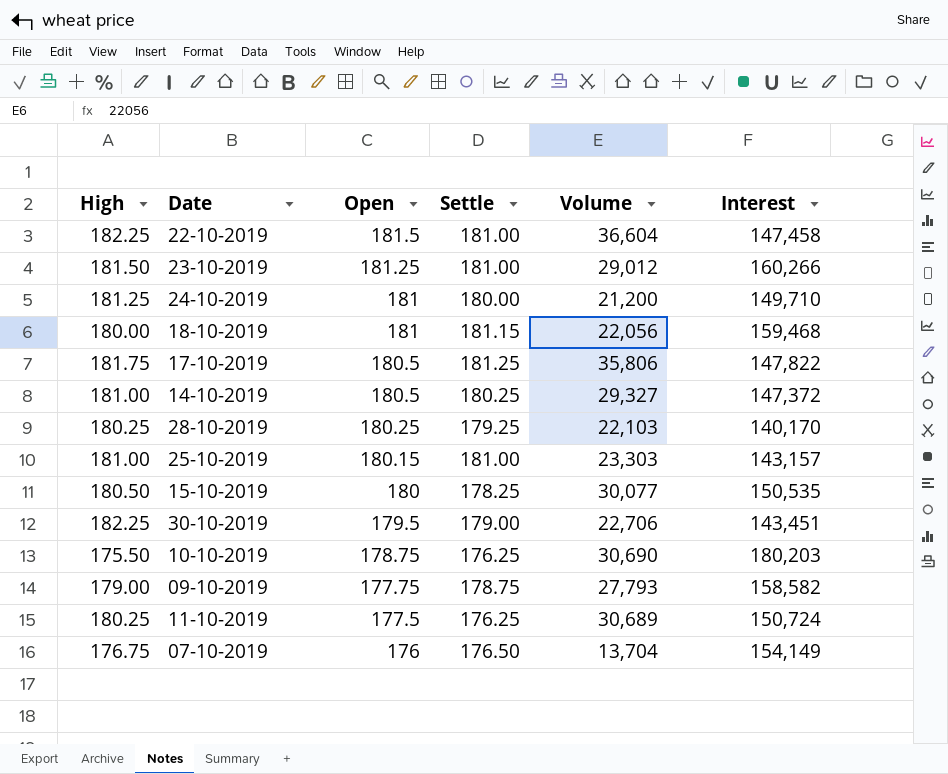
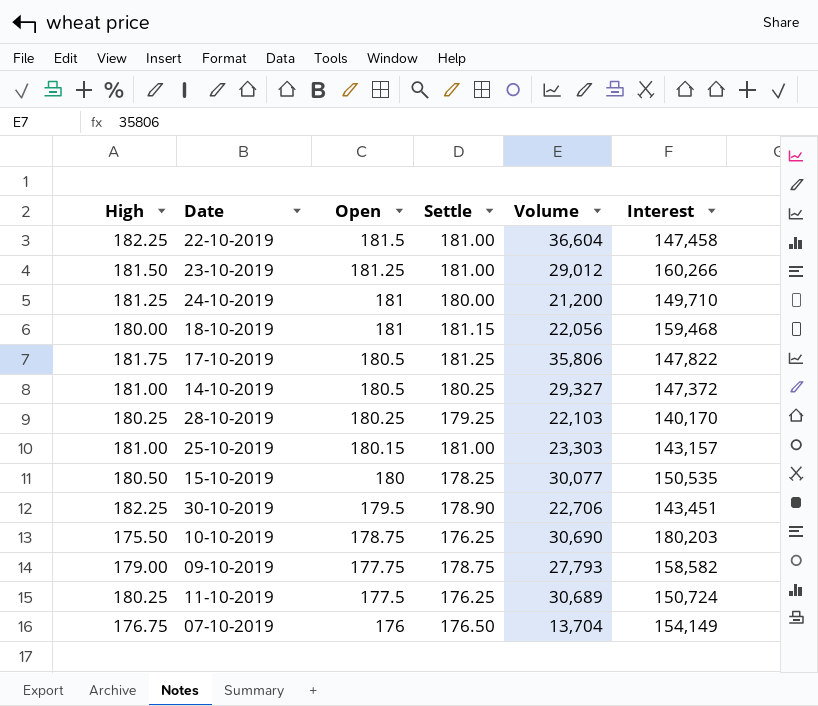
30-10-2019 | Settle: 179.00 -> 178.90

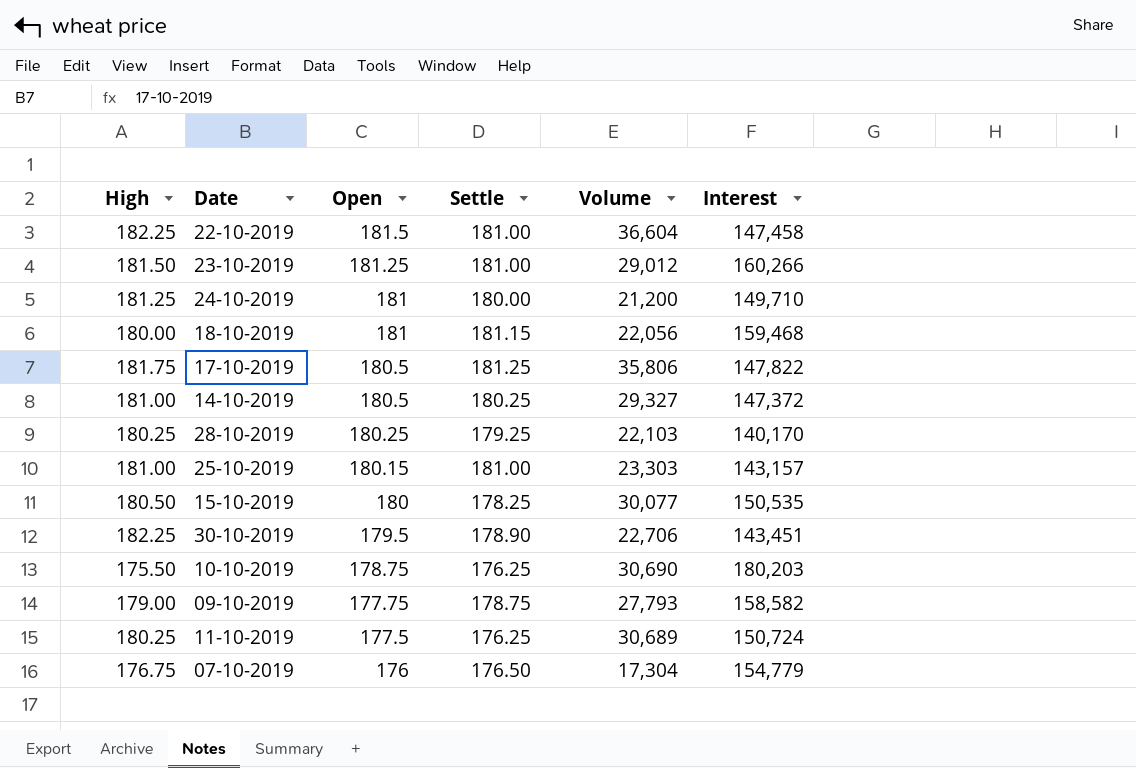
07-10-2019 | Volume: 13,704 -> 17,304
07-10-2019 | Interest: 154,149 -> 154,779

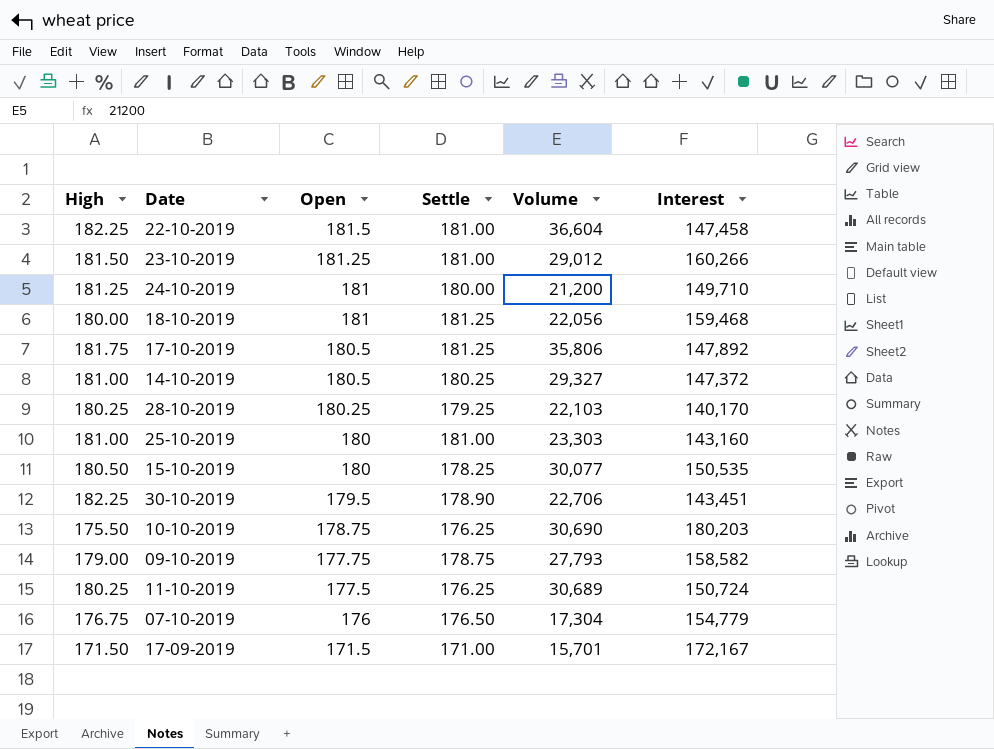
18-10-2019 | Settle: 181.15 -> 181.25
17-10-2019 | Interest: 147,822 -> 147,892
25-10-2019 | Open: 180.15 -> 180
25-10-2019 | Interest: 143,157 -> 143,160
row 17-09-2019: none -> 171.50 | 171.5 | 171.00 | 15,701 | 172,167

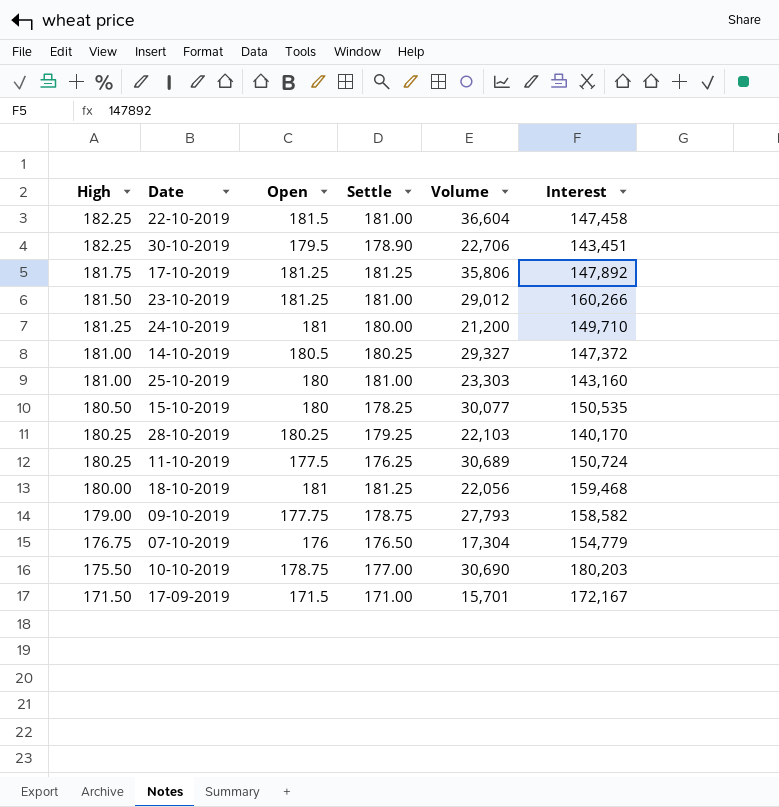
row order: Open descending -> High descending
17-10-2019 | Open: 180.5 -> 181.25
10-10-2019 | Settle: 176.25 -> 177.00

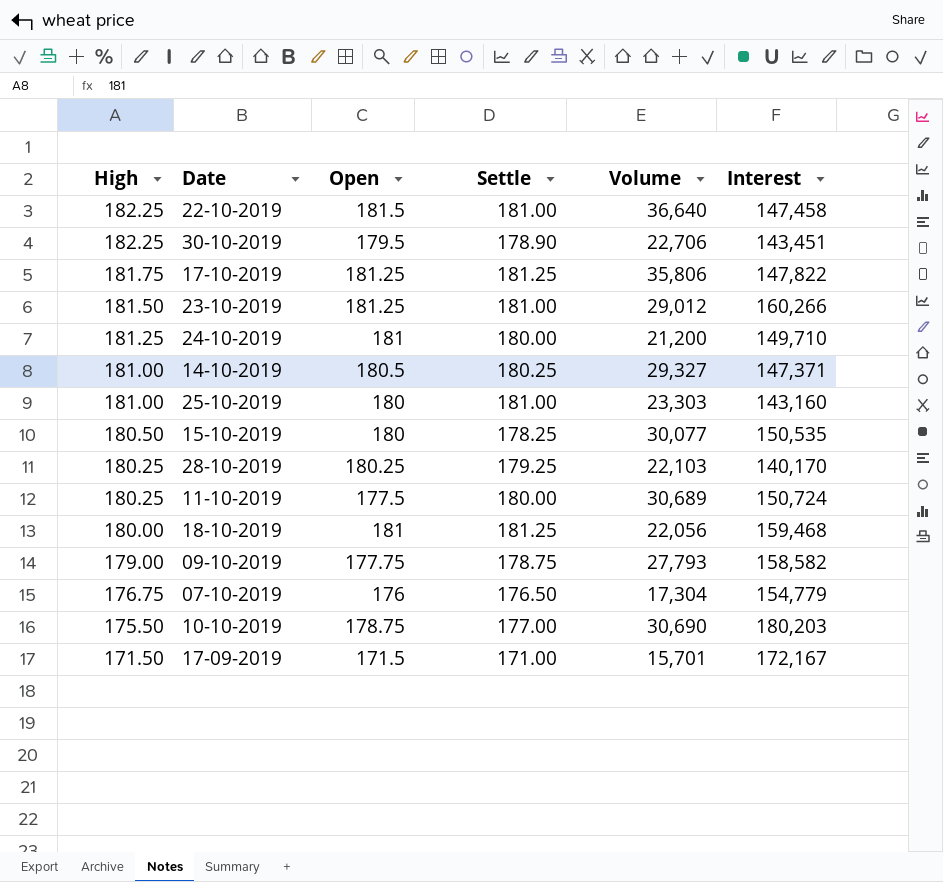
22-10-2019 | Volume: 36,604 -> 36,640
17-10-2019 | Interest: 147,892 -> 147,822
14-10-2019 | Interest: 147,372 -> 147,371
11-10-2019 | Settle: 176.25 -> 180.00

